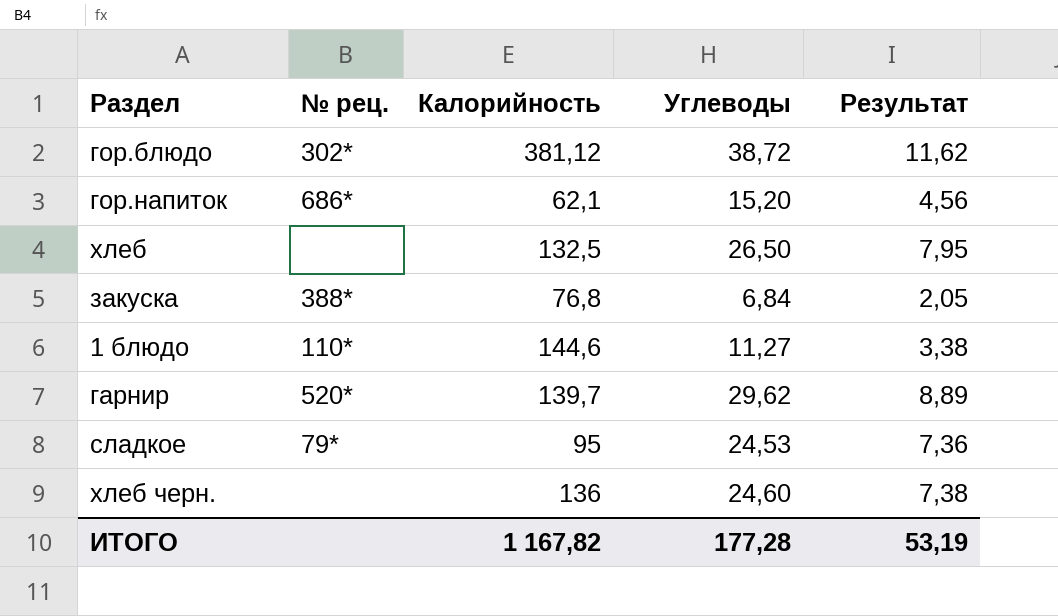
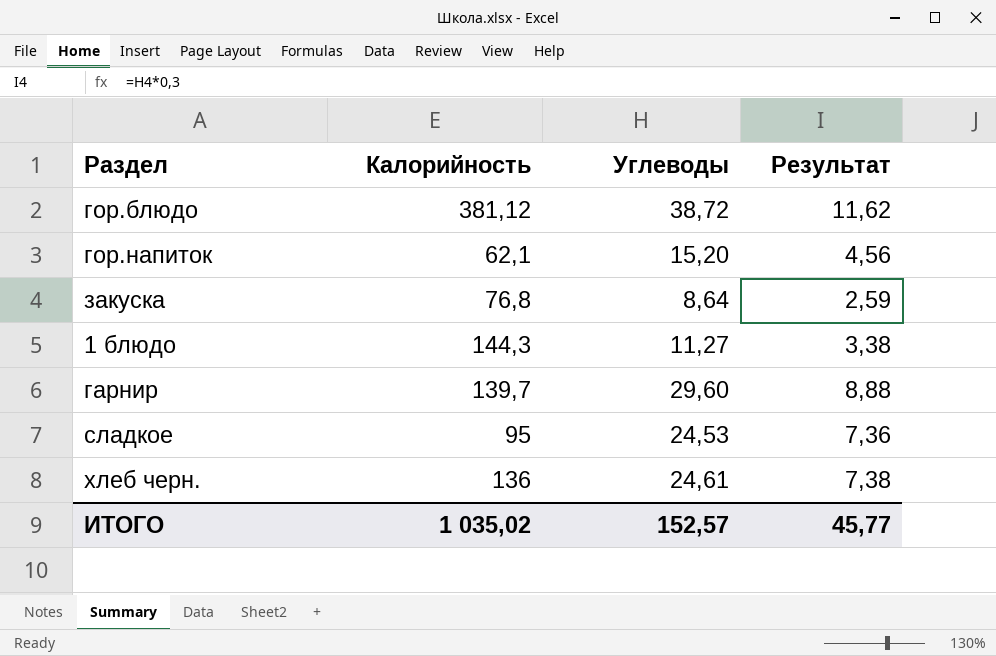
column № рец. | position: 2 -> none
row хлеб: none | 132,5 | 26,50 | 7,95 -> none
закуска | Углеводы: 6,84 -> 8,64
закуска | Результат: 2,05 -> 2,59
1 блюдо | Калорийность: 144,6 -> 144,3
гарнир | Углеводы: 29,62 -> 29,60
гарнир | Результат: 8,89 -> 8,88
хлеб черн. | Углеводы: 24,60 -> 24,61
ИТОГО | Калорийность: 1 167,82 -> 1 035,02
ИТОГО | Углеводы: 177,28 -> 152,57
ИТОГО | Результат: 53,19 -> 45,77

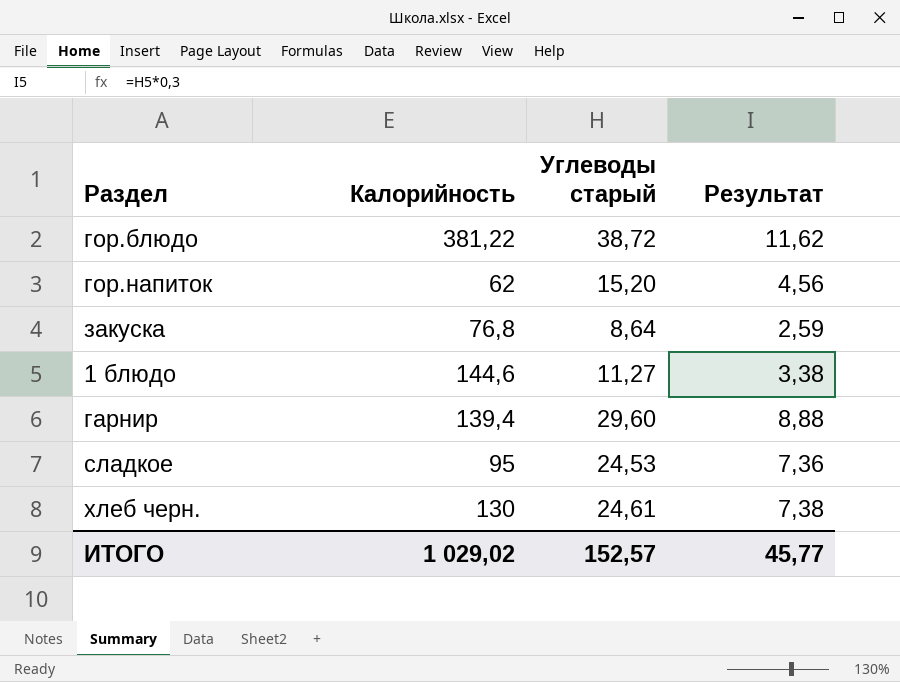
column name: Углеводы -> Углеводы старый
гор.блюдо | Калорийность: 381,12 -> 381,22
гор.напиток | Калорийность: 62,1 -> 62
1 блюдо | Калорийность: 144,3 -> 144,6
гарнир | Калорийность: 139,7 -> 139,4
хлеб черн. | Калорийность: 136 -> 130
ИТОГО | Калорийность: 1 035,02 -> 1 029,02

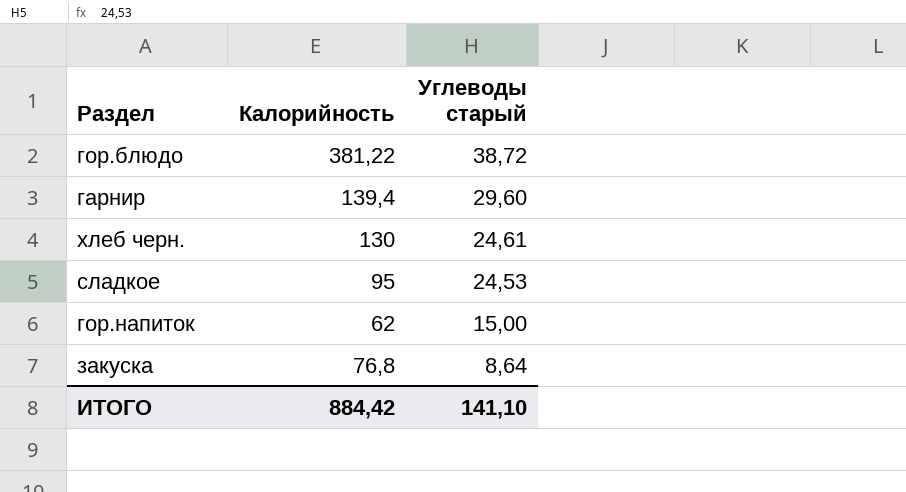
row order: none -> Углеводы старый descending
column Результат | formula: [Углеводы старый] * 0,3 -> none
row 1 блюдо: 144,6 | 11,27 | 3,38 -> none
гор.напиток | Углеводы старый: 15,20 -> 15,00
ИТОГО | Калорийность: 1 029,02 -> 884,42
ИТОГО | Углеводы старый: 152,57 -> 141,10

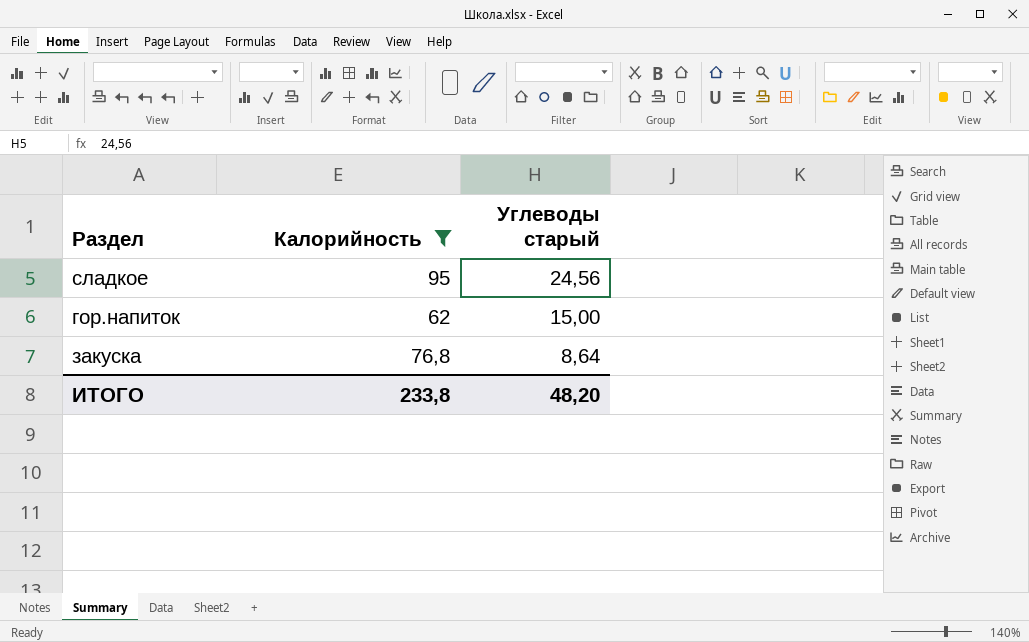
filter: none -> Калорийность <= 95
сладкое | Углеводы старый: 24,53 -> 24,56
ИТОГО | Калорийность: 884,42 -> 233,8
ИТОГО | Углеводы старый: 141,10 -> 48,20

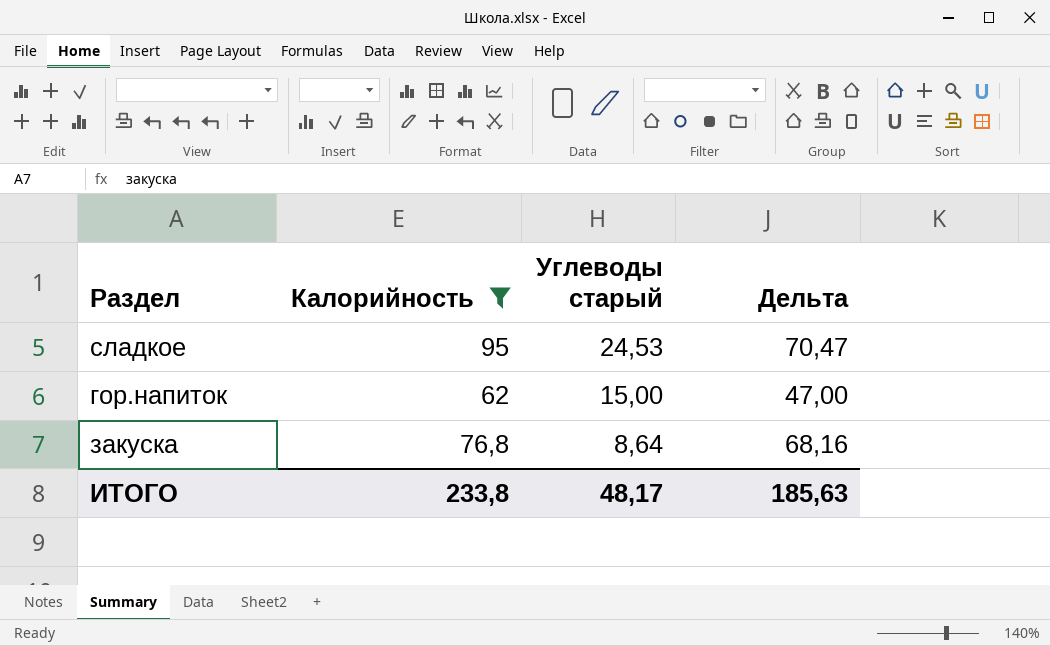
column Дельта | formula: none -> [Калорийность] - [Углеводы старый]
сладкое | Углеводы старый: 24,56 -> 24,53
ИТОГО | Углеводы старый: 48,20 -> 48,17

